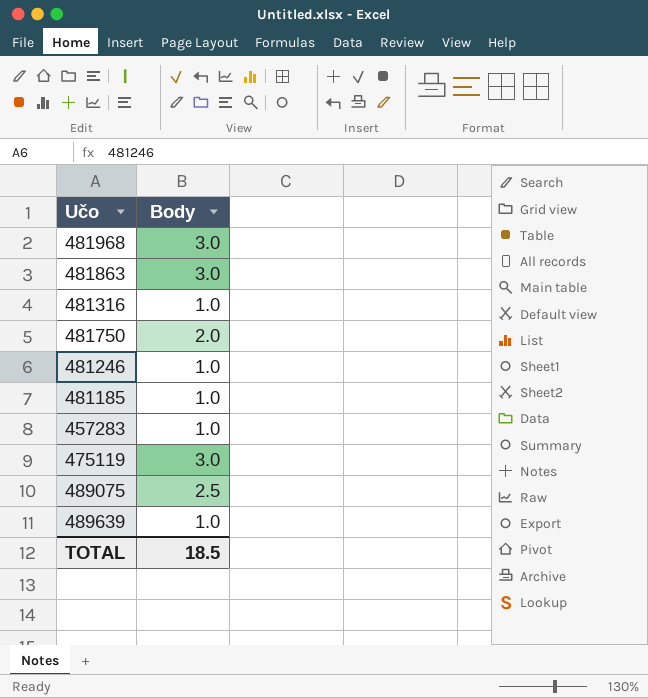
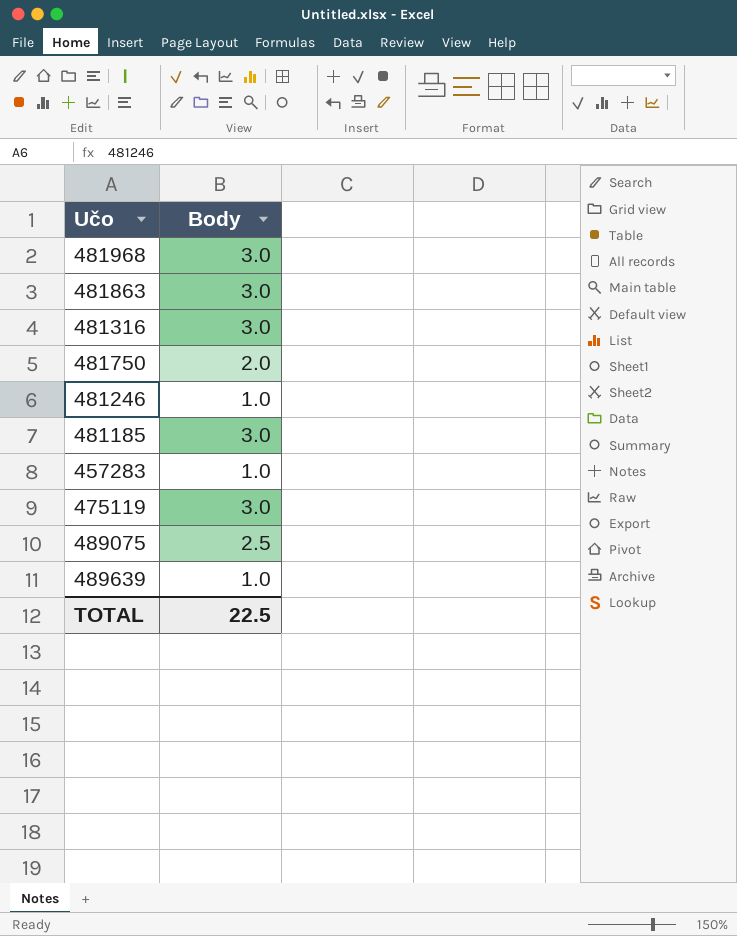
481316 | Body: 1.0 -> 3.0
481185 | Body: 1.0 -> 3.0
TOTAL | Body: 18.5 -> 22.5

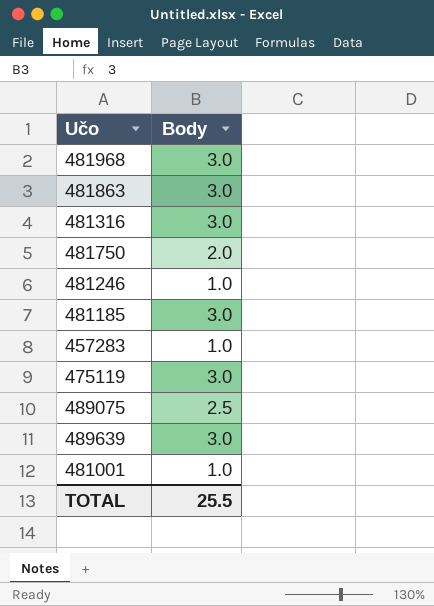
489639 | Body: 1.0 -> 3.0
row 481001: none -> 1.0
TOTAL | Body: 22.5 -> 25.5

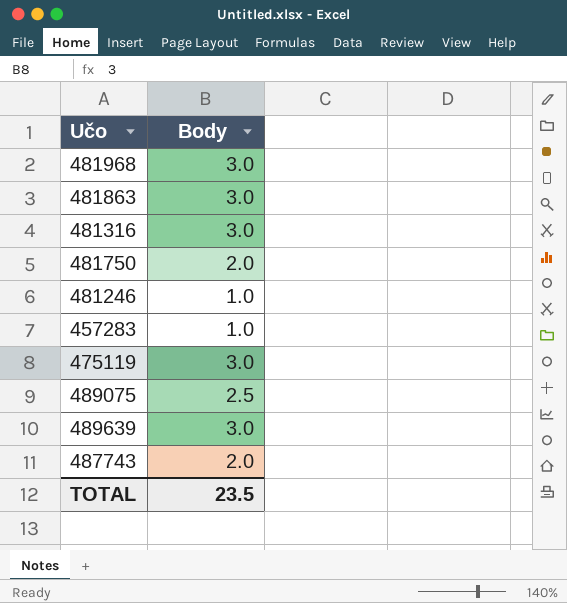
row 481185: 3.0 -> none
row 481001: 1.0 -> none
row 487743: none -> 2.0
TOTAL | Body: 25.5 -> 23.5

